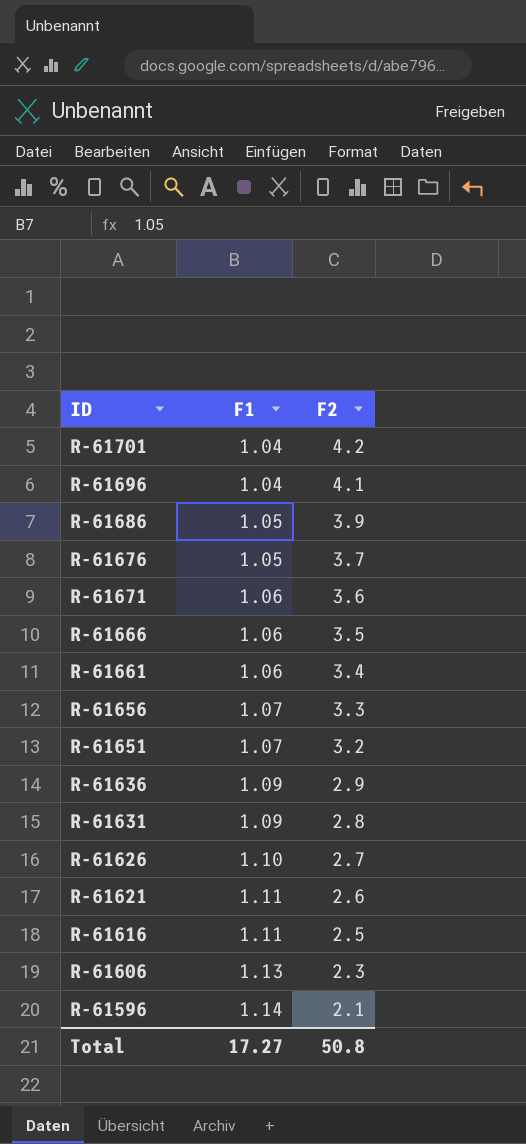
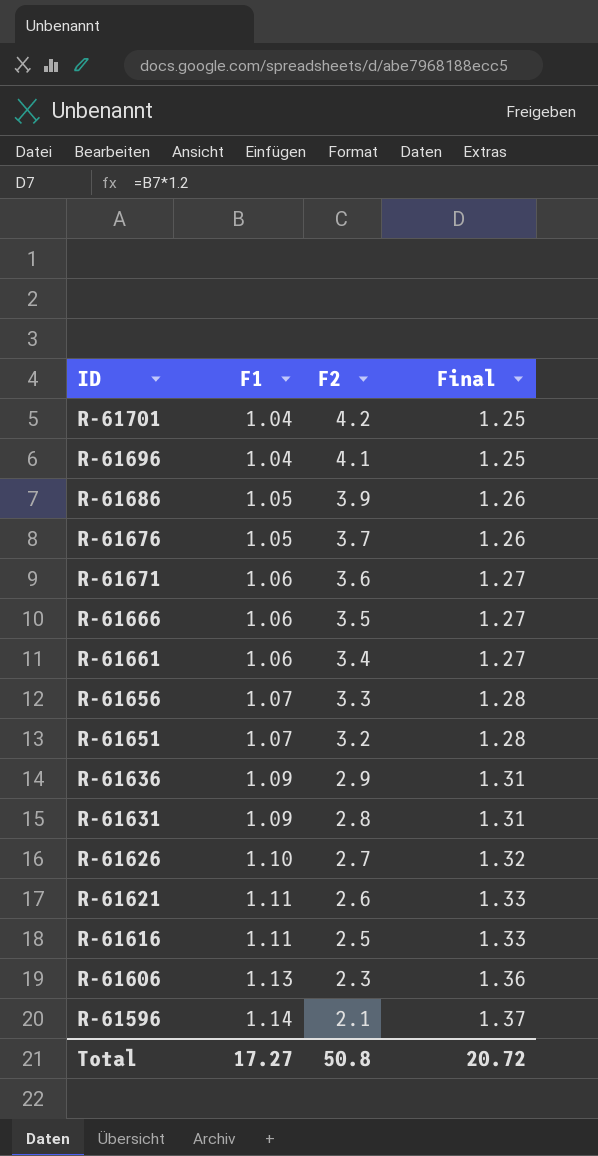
column Final | formula: none -> [F1] * 1.2

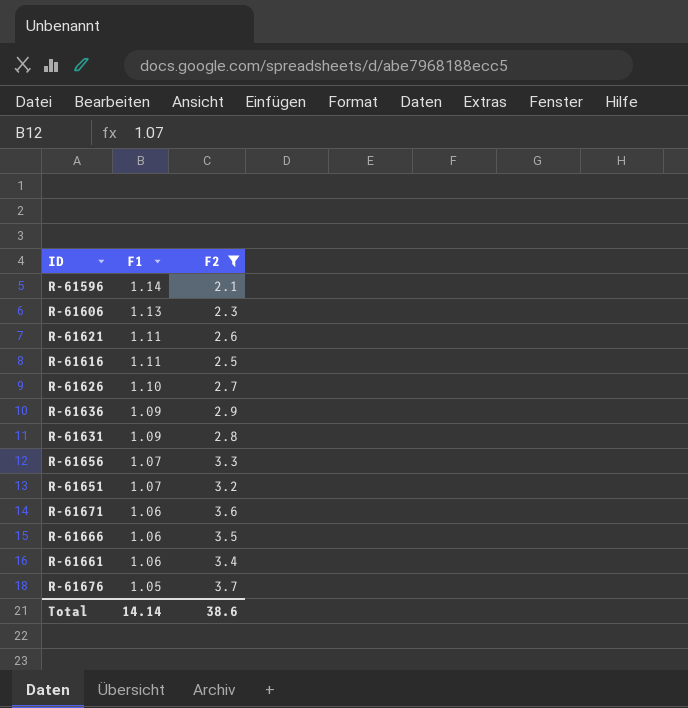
filter: none -> F2 <= 3.7
row order: ID descending -> F1 descending
column Final | formula: [F1] * 1.2 -> none
Total | F1: 17.27 -> 14.14
Total | F2: 50.8 -> 38.6

